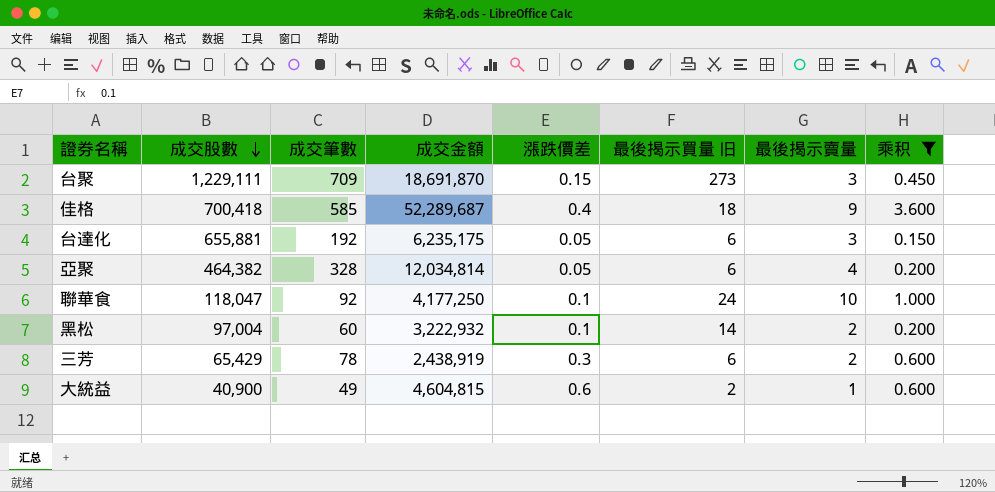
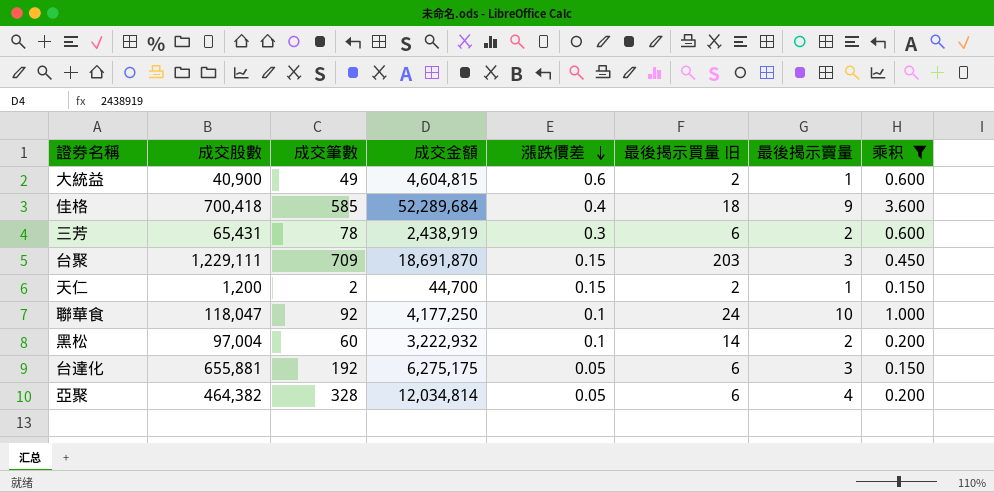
row order: 成交股數 descending -> 漲跌價差 descending
佳格 | 成交金額: 52,289,687 -> 52,289,684
三芳 | 成交股數: 65,429 -> 65,431
台聚 | 最後揭示買量 旧: 273 -> 203
row 天仁: none -> 1,200 | 2 | 44,700 | 0.15 | 2 | 1 | 0.150
台達化 | 成交金額: 6,235,175 -> 6,275,175

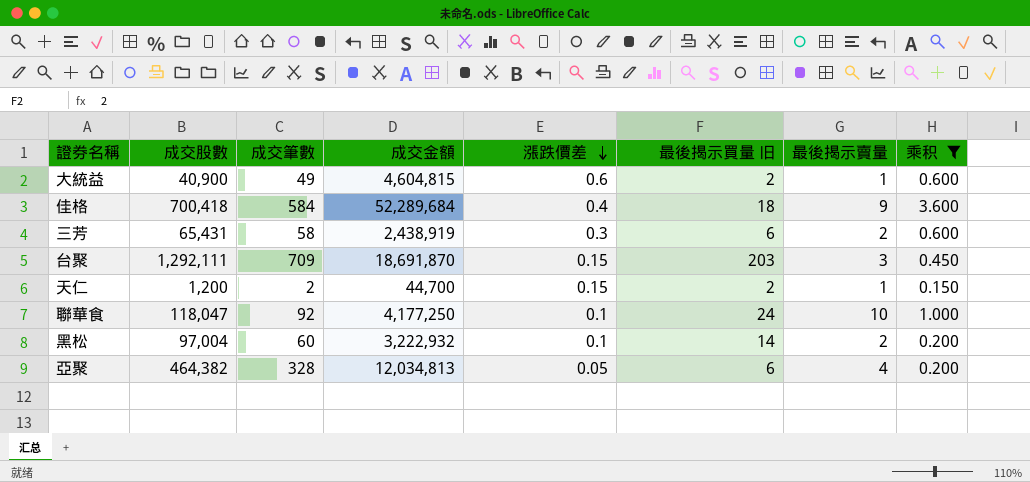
row 台達化: 655,881 | 192 | 6,275,175 | 0.05 | 6 | 3 | 0.150 -> none
佳格 | 成交筆數: 585 -> 584
三芳 | 成交筆數: 78 -> 58
台聚 | 成交股數: 1,229,111 -> 1,292,111
亞聚 | 成交金額: 12,034,814 -> 12,034,813

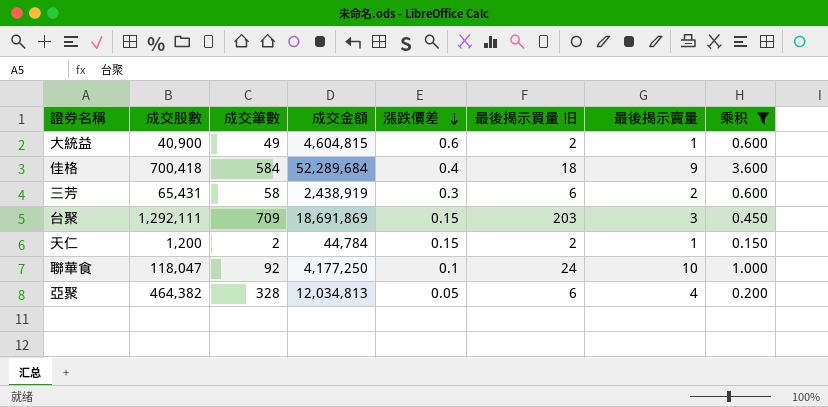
row 黑松: 97,004 | 60 | 3,222,932 | 0.1 | 14 | 2 | 0.200 -> none
台聚 | 成交金額: 18,691,870 -> 18,691,869
天仁 | 成交金額: 44,700 -> 44,784

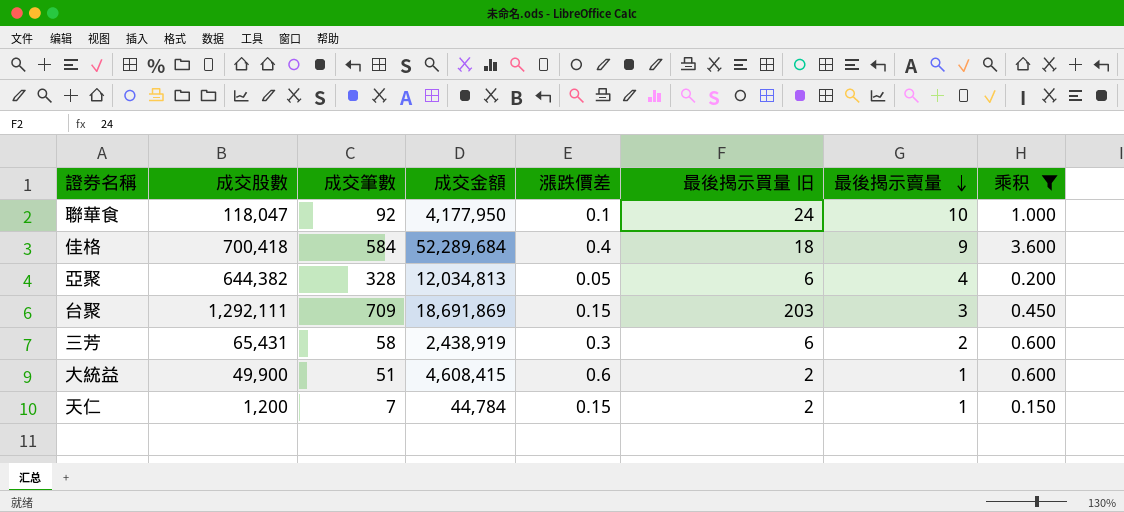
row order: 漲跌價差 descending -> 最後揭示賣量 descending
聯華食 | 成交金額: 4,177,250 -> 4,177,950
亞聚 | 成交股數: 464,382 -> 644,382
大統益 | 成交股數: 40,900 -> 49,900
大統益 | 成交筆數: 49 -> 51
大統益 | 成交金額: 4,604,815 -> 4,608,415
天仁 | 成交筆數: 2 -> 7

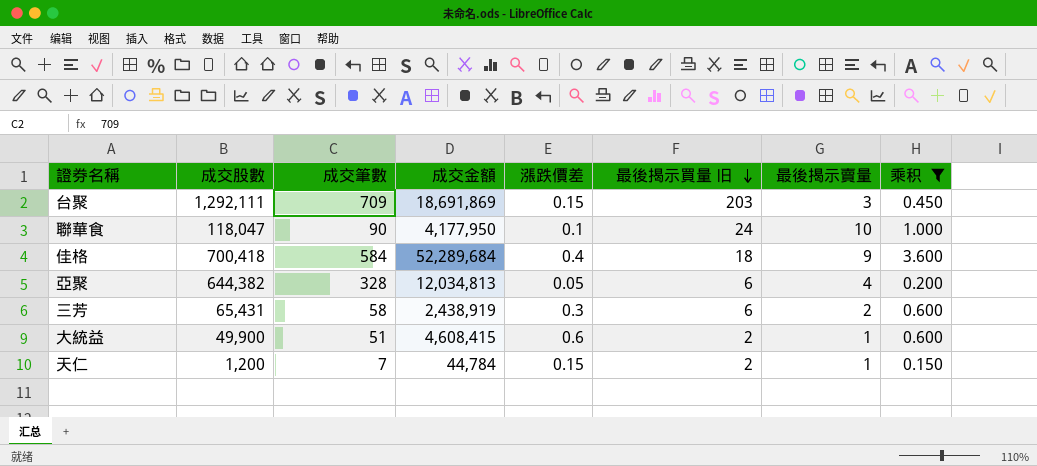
row order: 最後揭示賣量 descending -> 最後揭示買量 旧 descending
聯華食 | 成交筆數: 92 -> 90

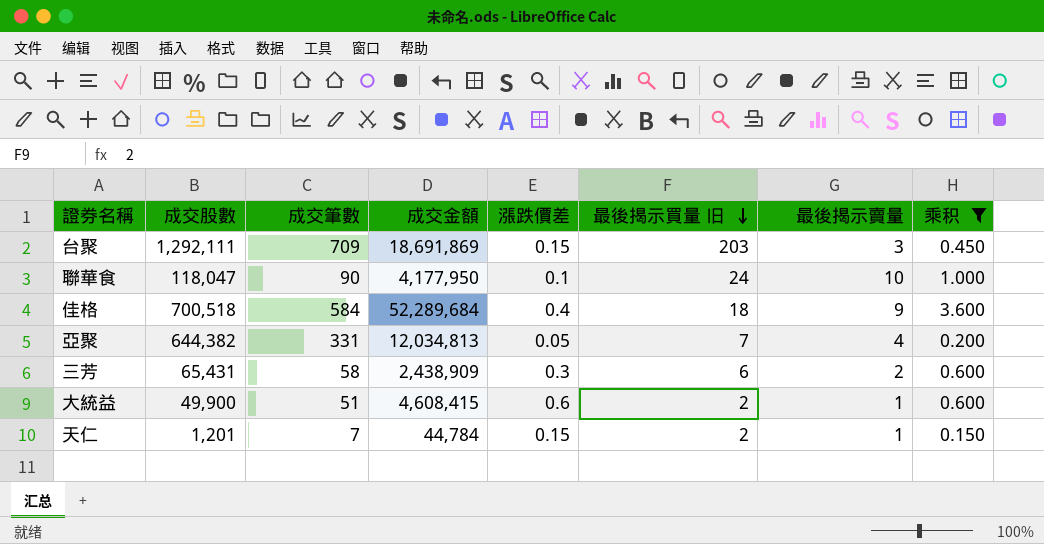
佳格 | 成交股數: 700,418 -> 700,518
亞聚 | 成交筆數: 328 -> 331
亞聚 | 最後揭示買量 旧: 6 -> 7
三芳 | 成交金額: 2,438,919 -> 2,438,909
天仁 | 成交股數: 1,200 -> 1,201

